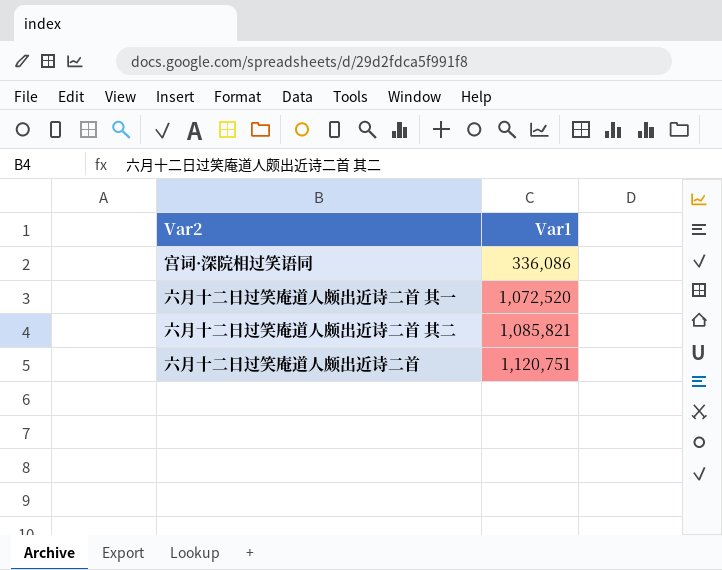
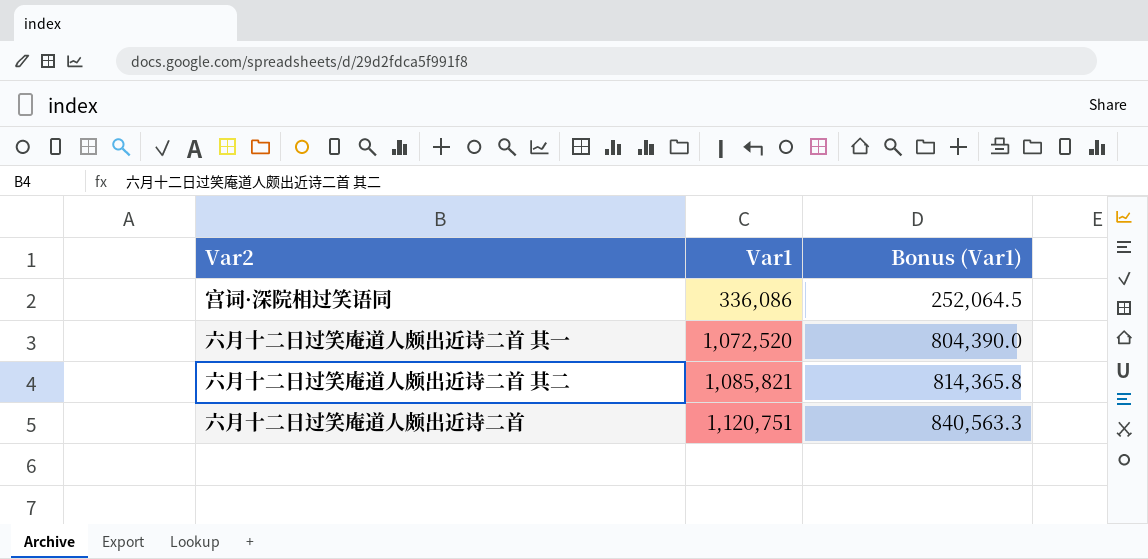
column Bonus (Var1) | formula: none -> [Var1] * 0.75

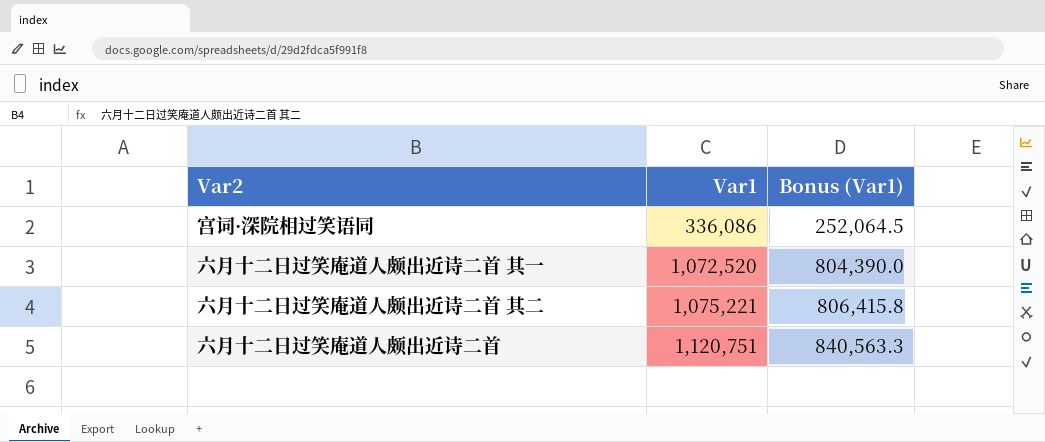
六月十二日过笑庵道人颇出近诗二首 其二 | Var1: 1,085,821 -> 1,075,221
六月十二日过笑庵道人颇出近诗二首 其二 | Bonus (Var1): 814,365.8 -> 806,415.8

